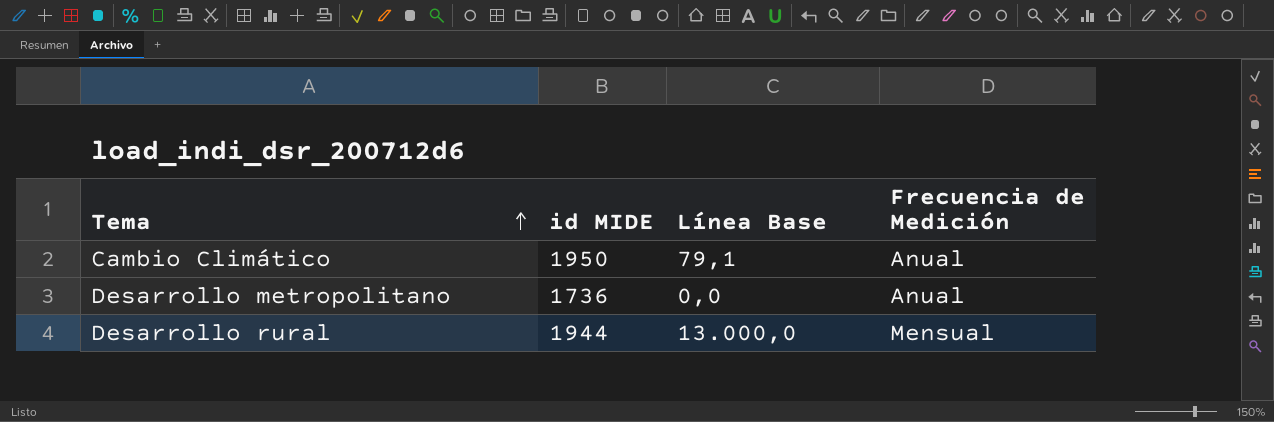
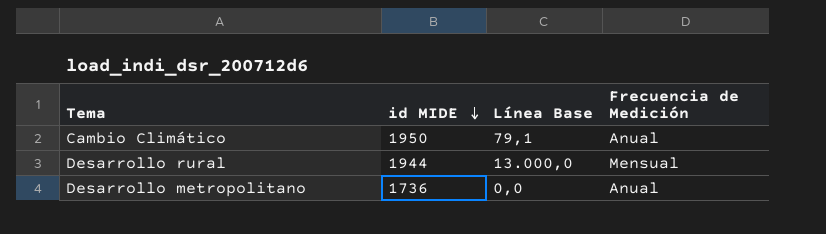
row order: Tema ascending -> id MIDE descending

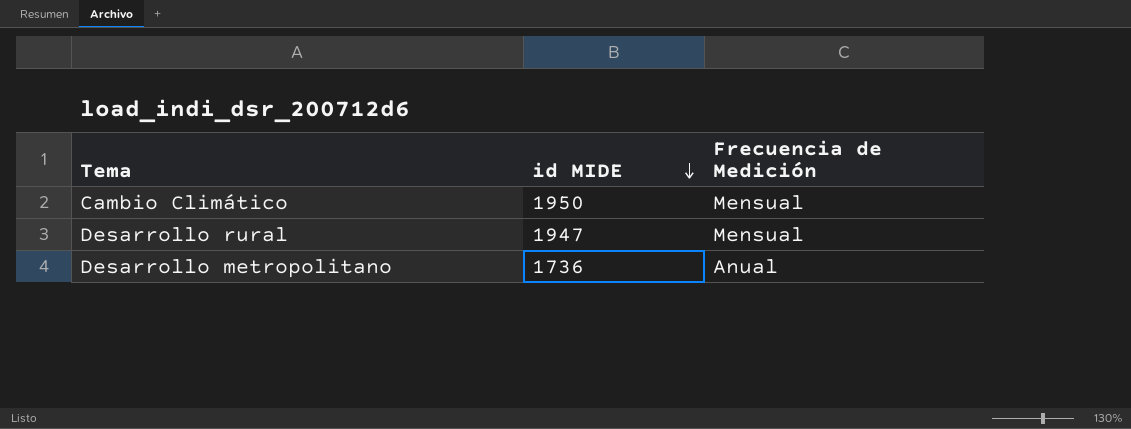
column Línea Base | position: 3 -> none
Cambio Climático | Frecuencia de Medición: Anual -> Mensual
Desarrollo rural | id MIDE: 1944 -> 1947

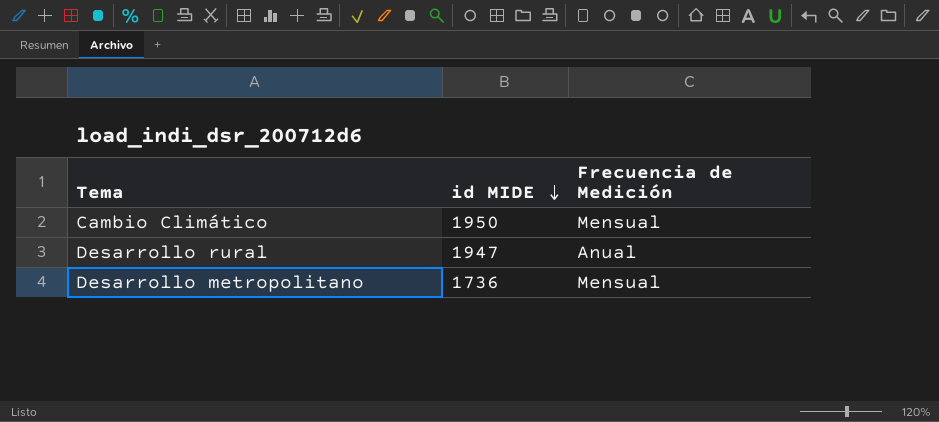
Desarrollo rural | Frecuencia de Medición: Mensual -> Anual
Desarrollo metropolitano | Frecuencia de Medición: Anual -> Mensual

